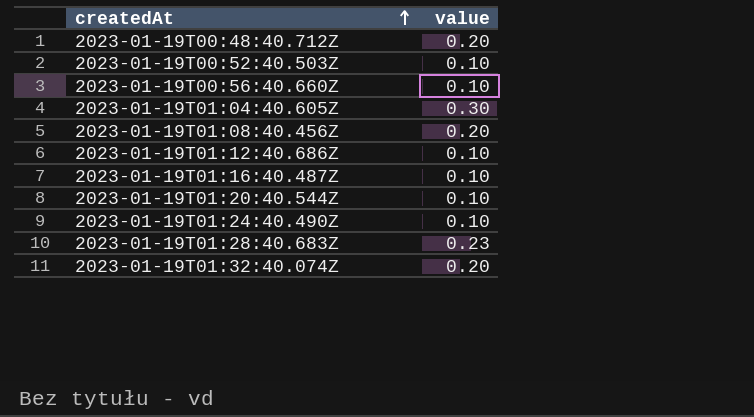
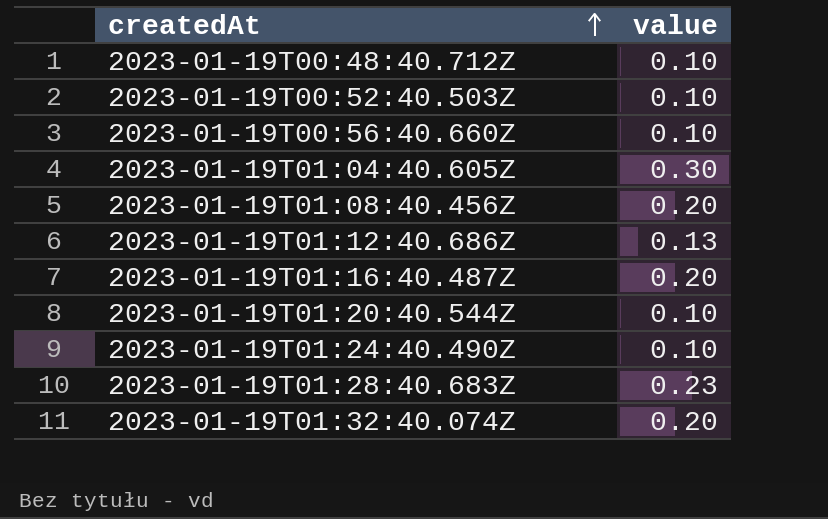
2023-01-19T00:48:40.712Z | value: 0.20 -> 0.10
2023-01-19T01:12:40.686Z | value: 0.10 -> 0.13
2023-01-19T01:16:40.487Z | value: 0.10 -> 0.20

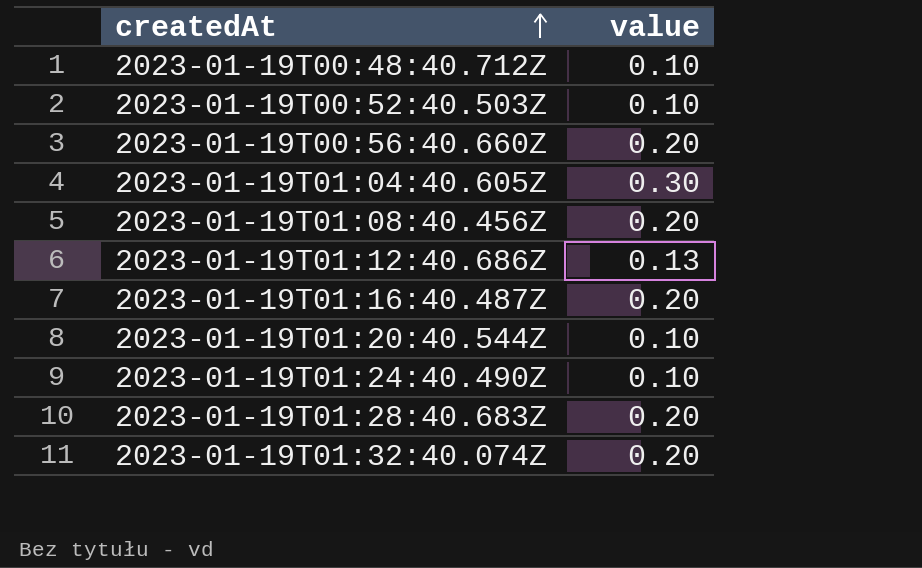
2023-01-19T00:56:40.660Z | value: 0.10 -> 0.20
2023-01-19T01:28:40.683Z | value: 0.23 -> 0.20

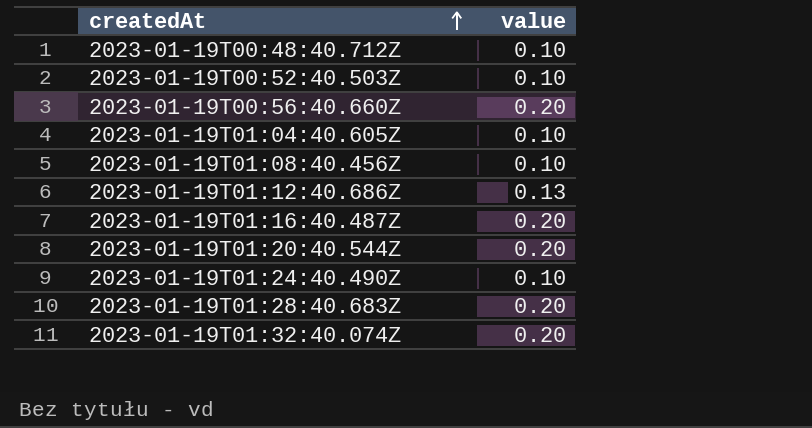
2023-01-19T01:04:40.605Z | value: 0.30 -> 0.10
2023-01-19T01:08:40.456Z | value: 0.20 -> 0.10
2023-01-19T01:20:40.544Z | value: 0.10 -> 0.20

